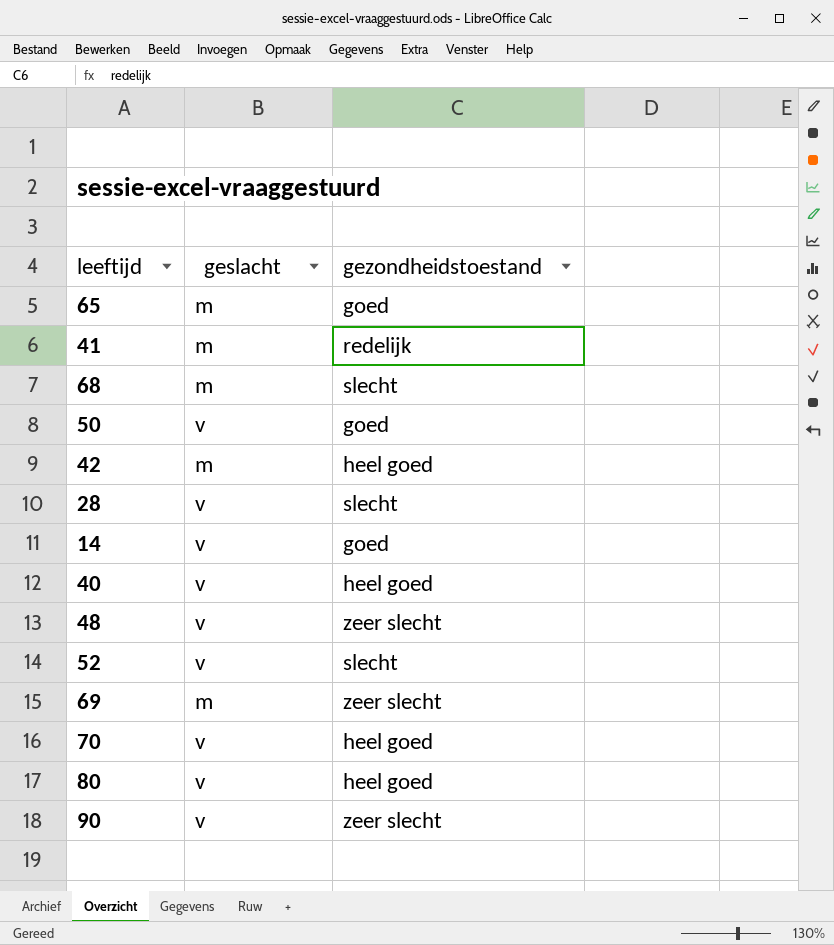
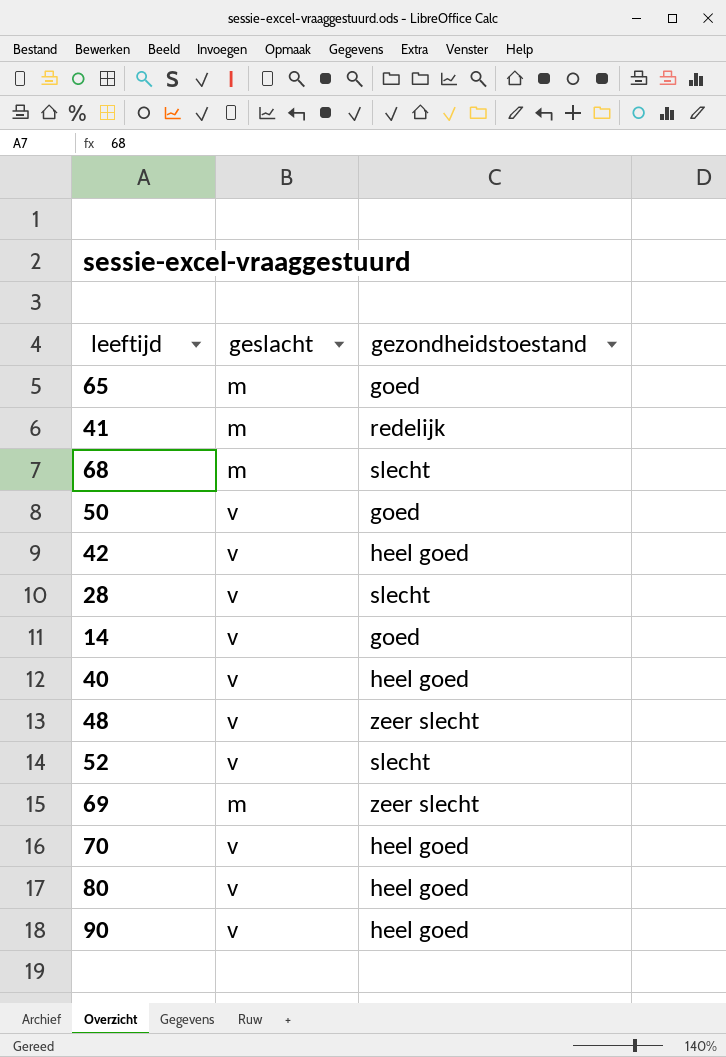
42 | geslacht: m -> v
90 | gezondheidstoestand: zeer slecht -> heel goed

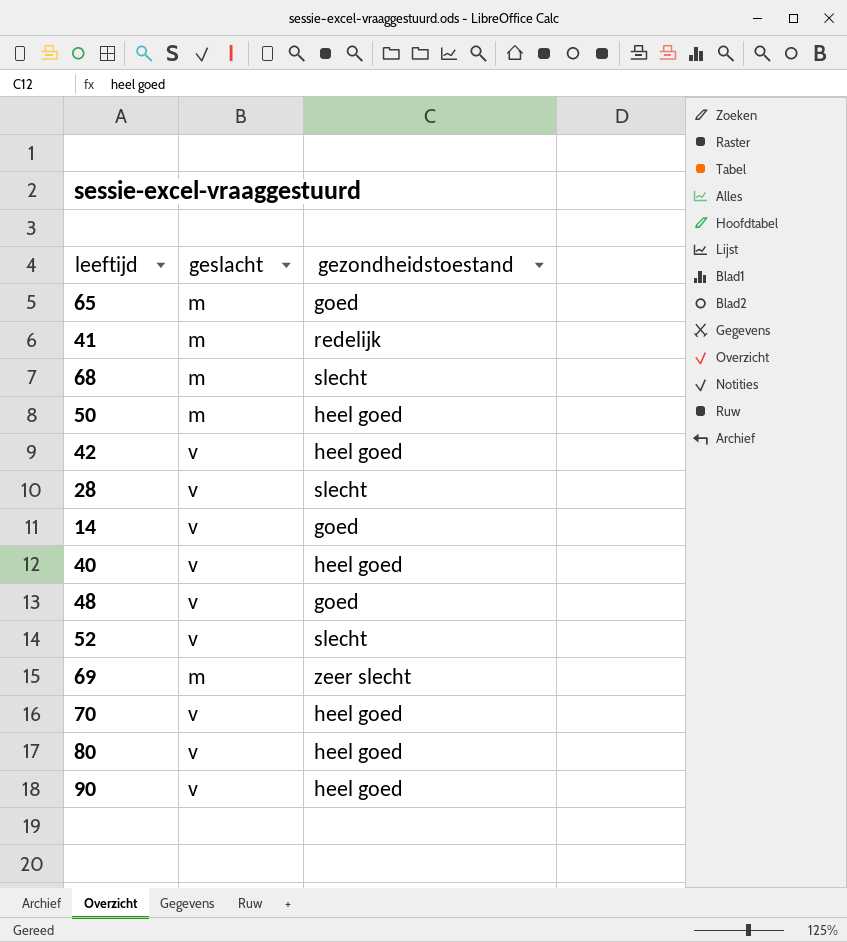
50 | geslacht: v -> m
50 | gezondheidstoestand: goed -> heel goed
48 | gezondheidstoestand: zeer slecht -> goed

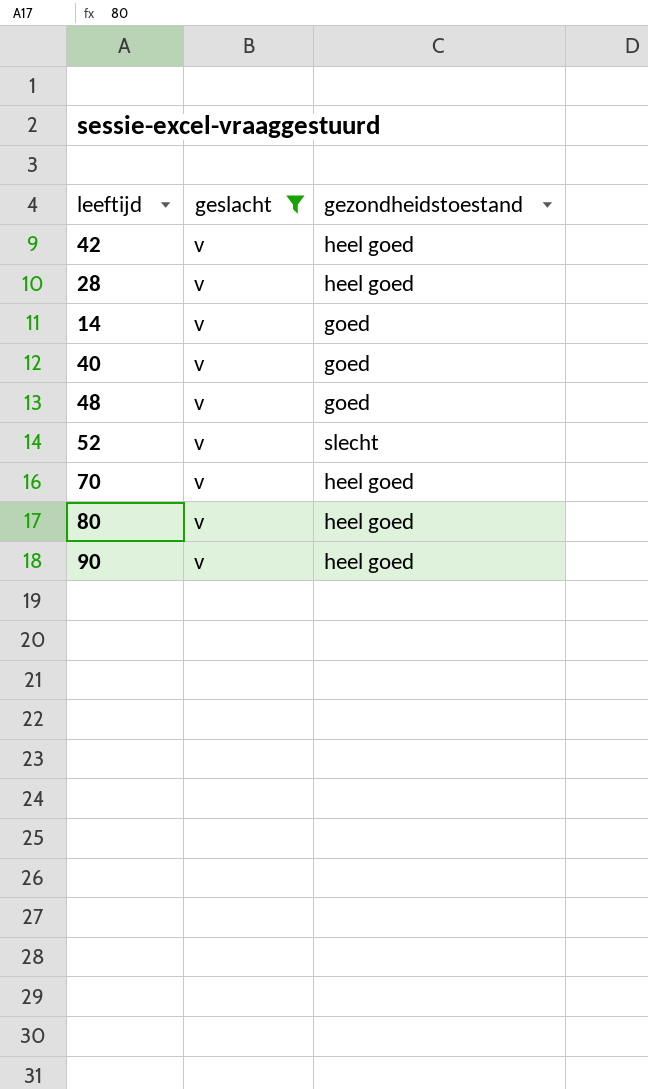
filter: none -> geslacht = v
28 | gezondheidstoestand: slecht -> heel goed
40 | gezondheidstoestand: heel goed -> goed

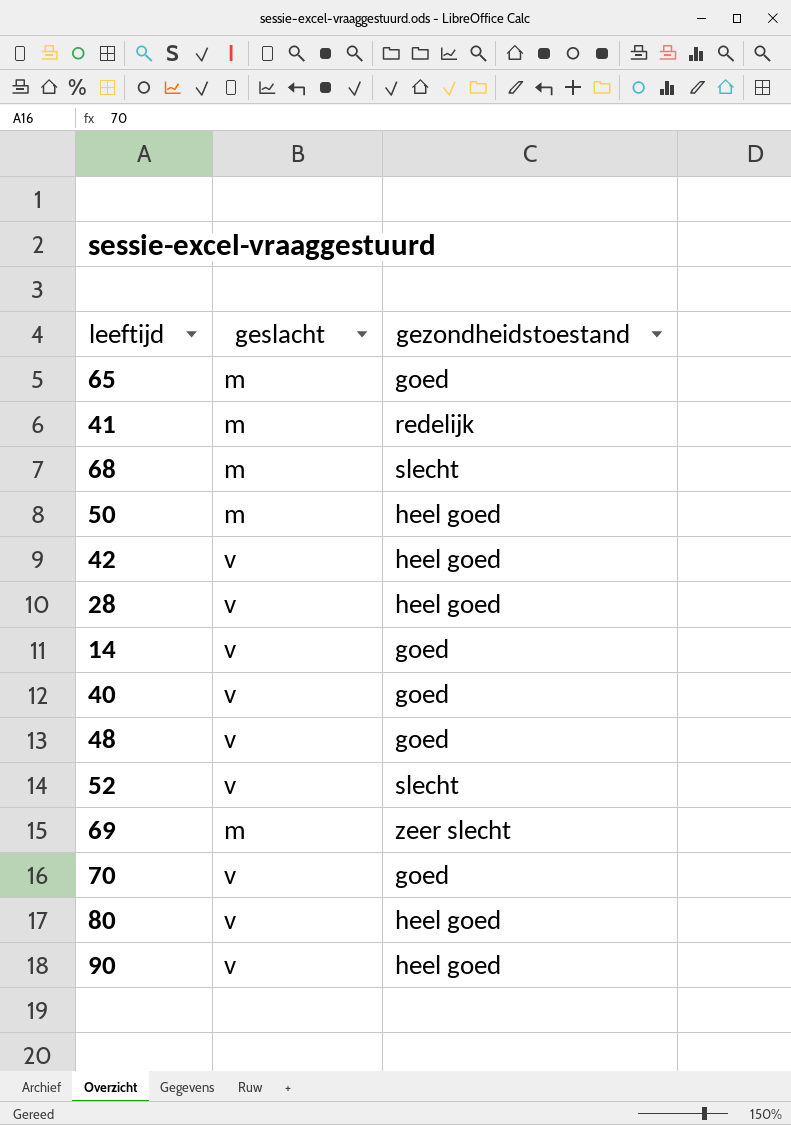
filter: geslacht = v -> none
70 | gezondheidstoestand: heel goed -> goed

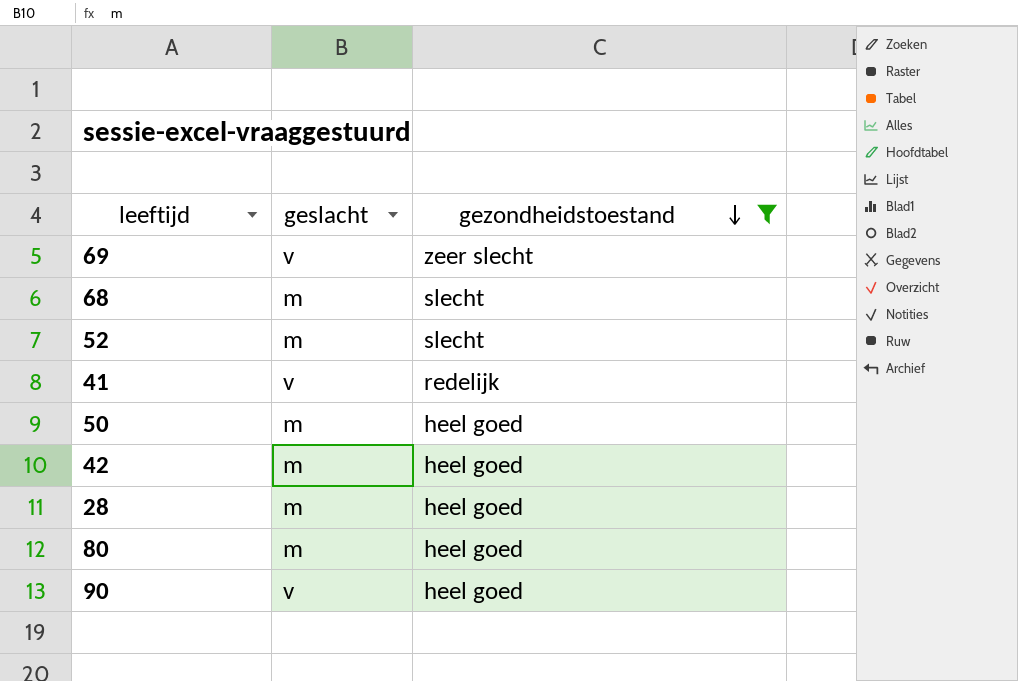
filter: none -> gezondheidstoestand != goed
row order: none -> gezondheidstoestand descending
69 | geslacht: m -> v
52 | geslacht: v -> m
41 | geslacht: m -> v
42 | geslacht: v -> m
28 | geslacht: v -> m
80 | geslacht: v -> m

